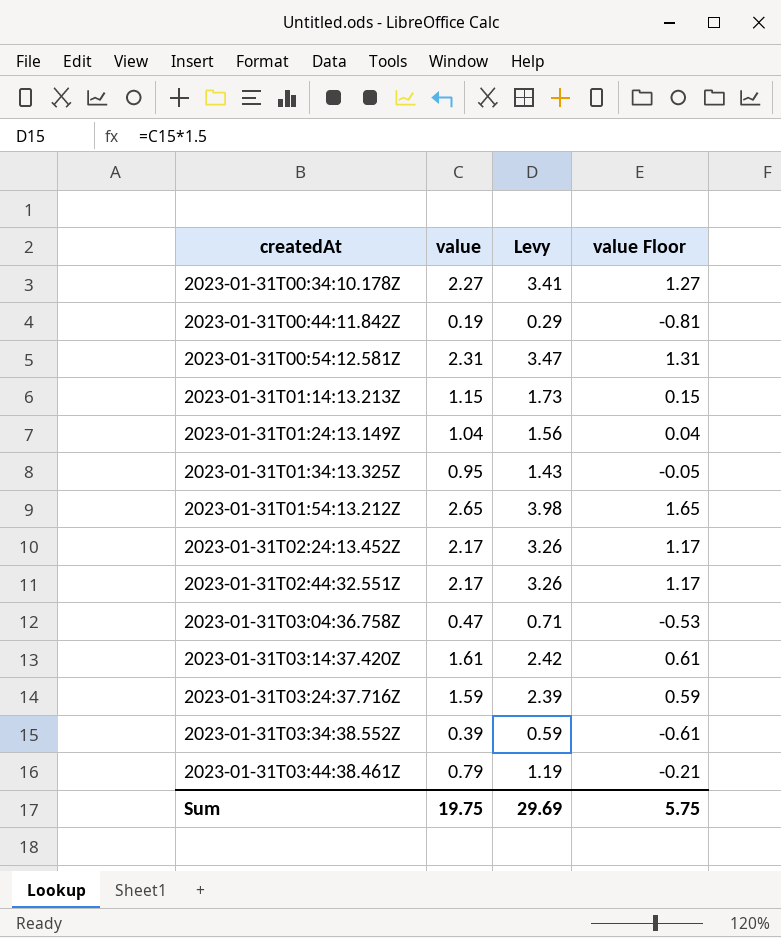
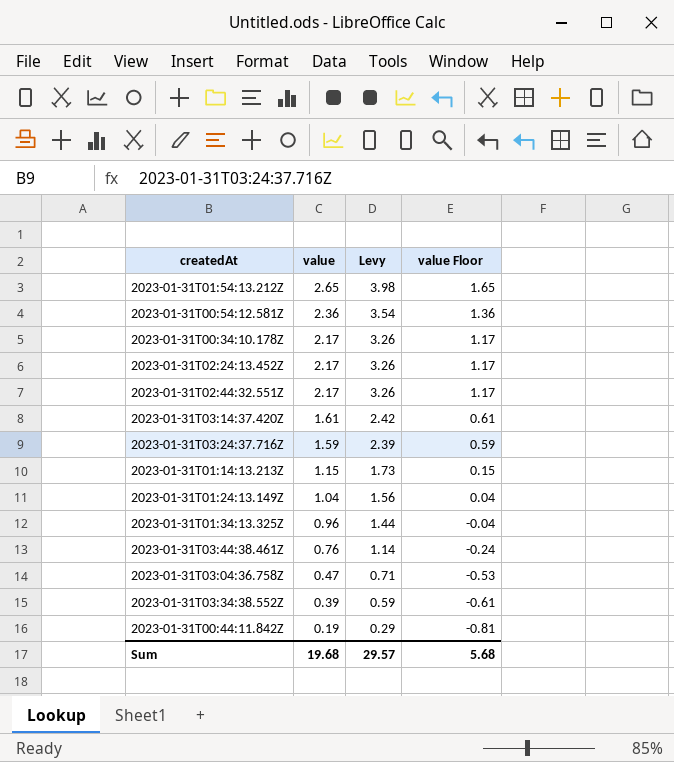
row order: createdAt ascending -> value descending
2023-01-31T00:54:12.581Z | value: 2.31 -> 2.36
2023-01-31T00:54:12.581Z | Levy: 3.47 -> 3.54
2023-01-31T00:54:12.581Z | value Floor: 1.31 -> 1.36
2023-01-31T00:34:10.178Z | value: 2.27 -> 2.17
2023-01-31T00:34:10.178Z | Levy: 3.41 -> 3.26
2023-01-31T00:34:10.178Z | value Floor: 1.27 -> 1.17
2023-01-31T01:34:13.325Z | value: 0.95 -> 0.96
2023-01-31T01:34:13.325Z | Levy: 1.43 -> 1.44
2023-01-31T01:34:13.325Z | value Floor: -0.05 -> -0.04
2023-01-31T03:44:38.461Z | value: 0.79 -> 0.76
2023-01-31T03:44:38.461Z | Levy: 1.19 -> 1.14
2023-01-31T03:44:38.461Z | value Floor: -0.21 -> -0.24
Sum | value: 19.75 -> 19.68
Sum | Levy: 29.69 -> 29.57
Sum | value Floor: 5.75 -> 5.68

